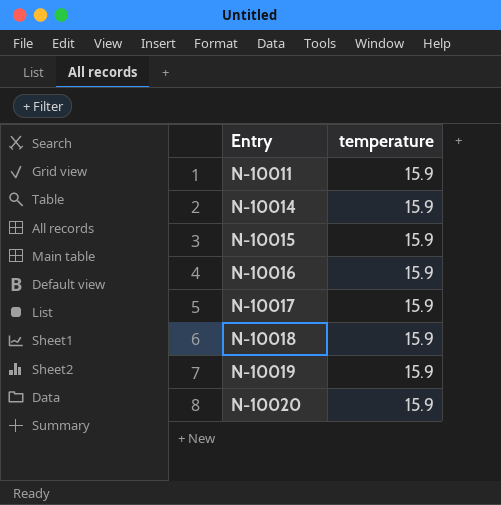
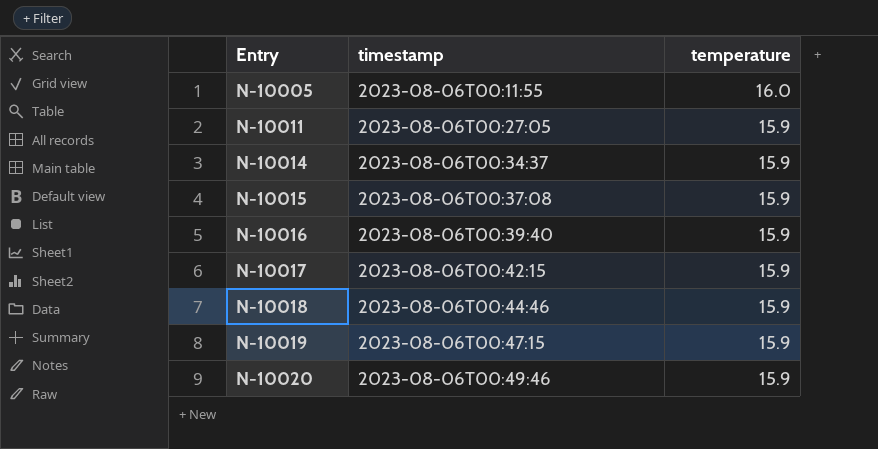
column timestamp | position: none -> 2
row N-10005: none -> 2023-08-06T00:11:55 | 16.0

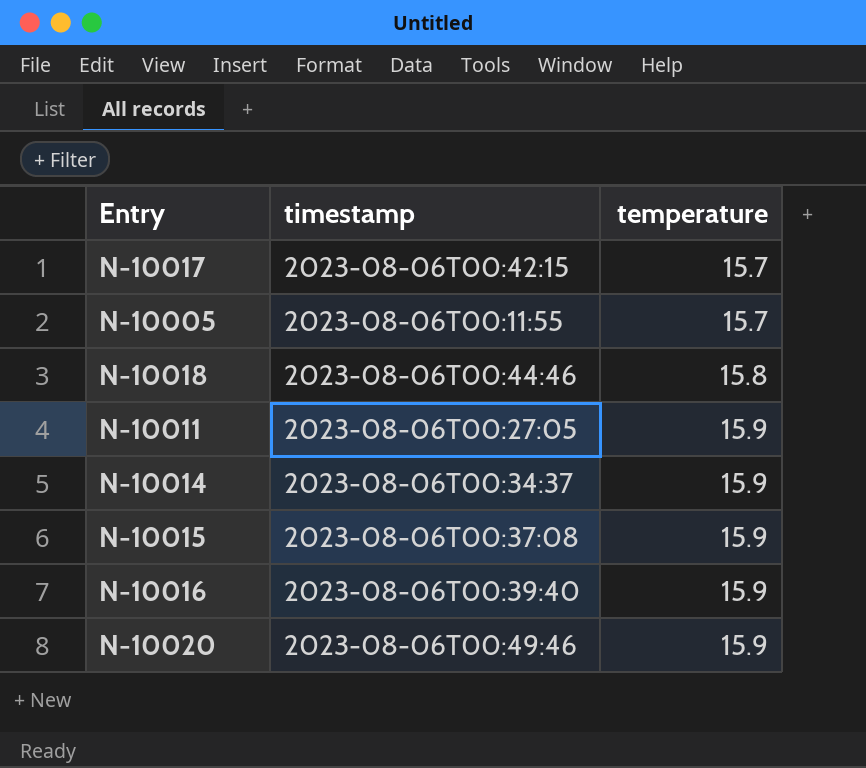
row order: Entry ascending -> temperature ascending
row N-10019: 2023-08-06T00:47:15 | 15.9 -> none
N-10017 | temperature: 15.9 -> 15.7
N-10005 | temperature: 16.0 -> 15.7
N-10018 | temperature: 15.9 -> 15.8

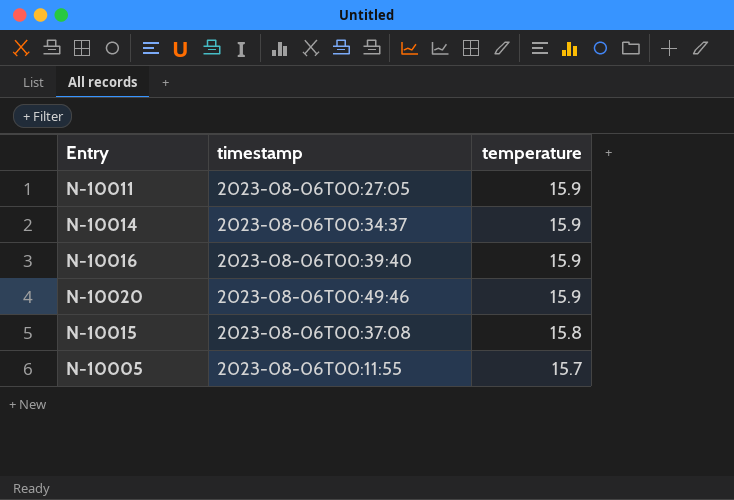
row order: temperature ascending -> temperature descending
row N-10017: 2023-08-06T00:42:15 | 15.7 -> none
row N-10018: 2023-08-06T00:44:46 | 15.8 -> none
N-10015 | temperature: 15.9 -> 15.8

